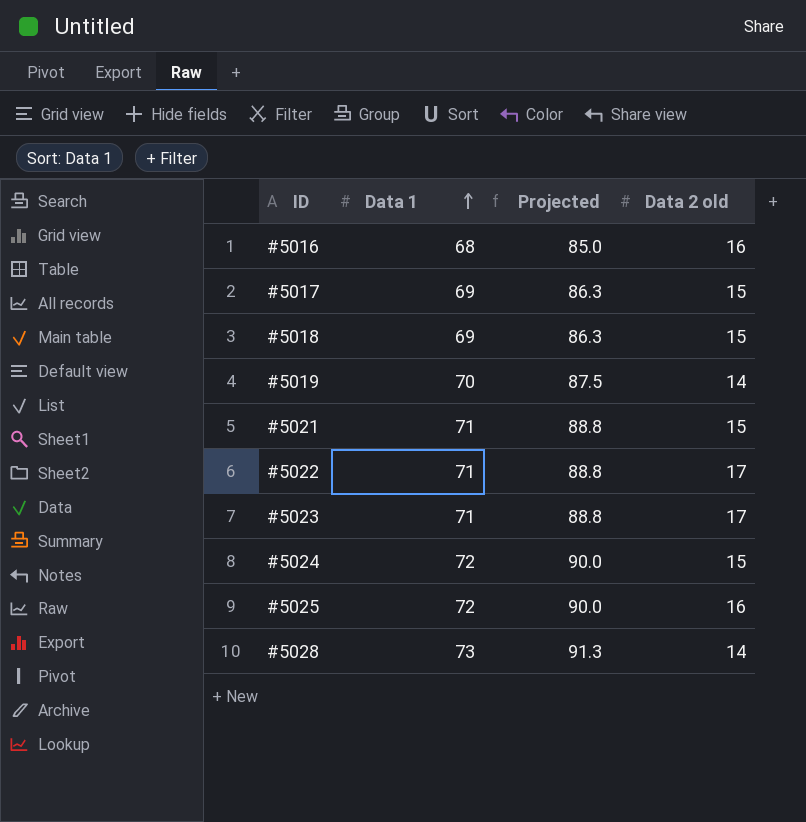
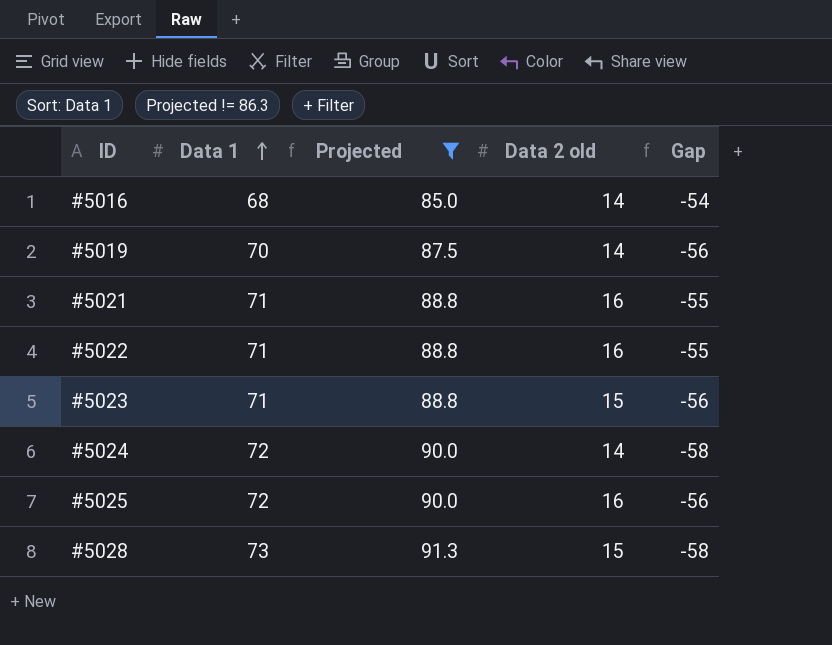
filter: none -> Projected != 86.3
column Gap | formula: none -> [Data 2 old] - [Data 1]
#5016 | Data 2 old: 16 -> 14
#5021 | Data 2 old: 15 -> 16
#5022 | Data 2 old: 17 -> 16
#5023 | Data 2 old: 17 -> 15
#5024 | Data 2 old: 15 -> 14
#5028 | Data 2 old: 14 -> 15

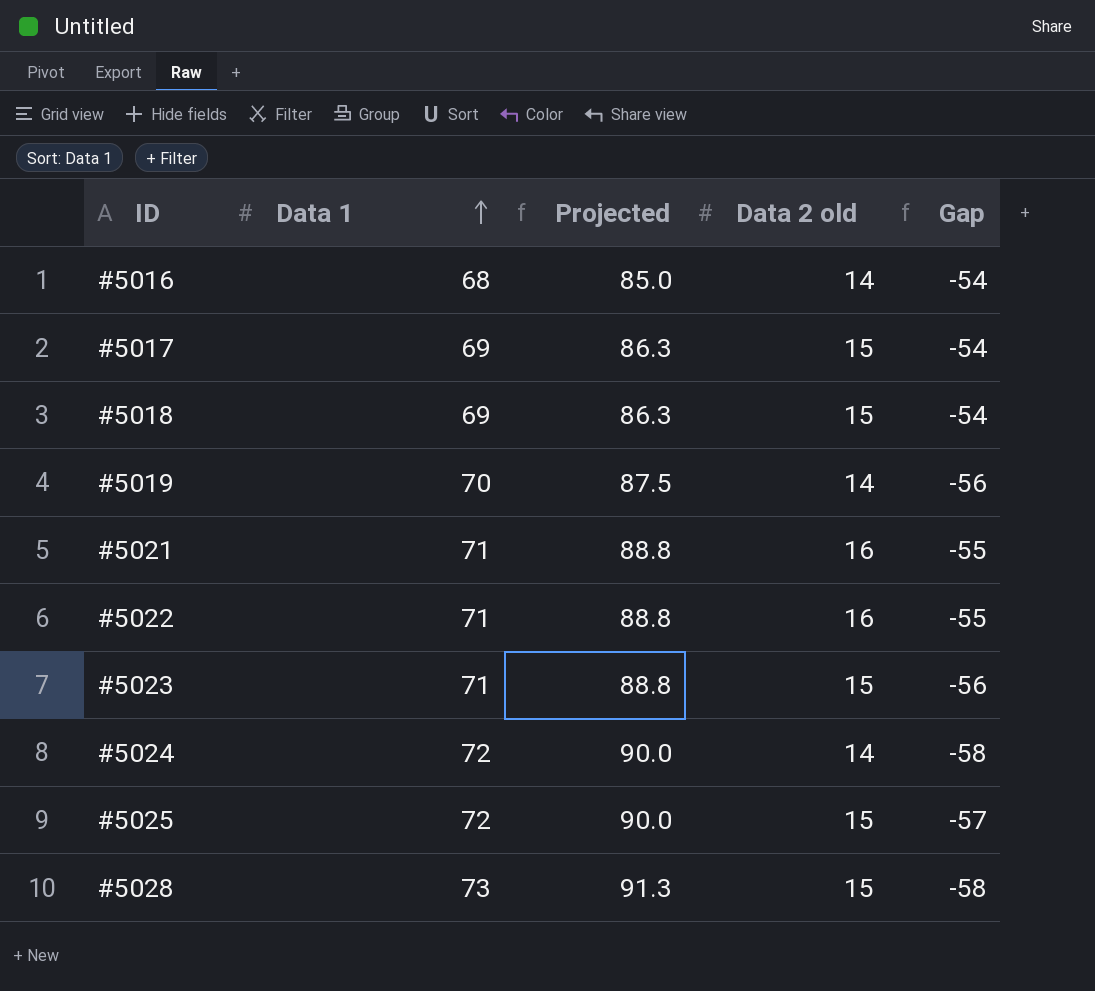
filter: Projected != 86.3 -> none
#5025 | Data 2 old: 16 -> 15
#5025 | Gap: -56 -> -57

